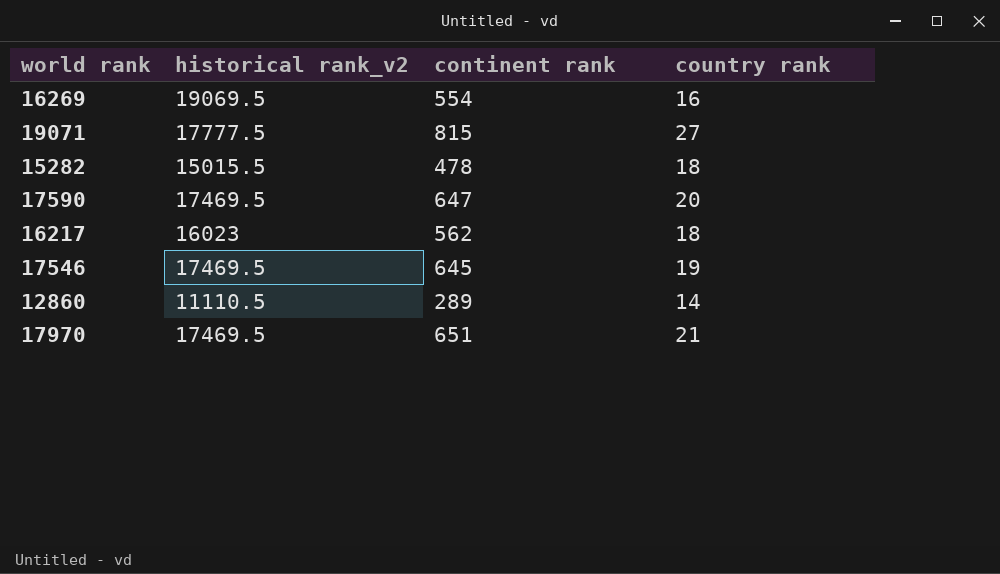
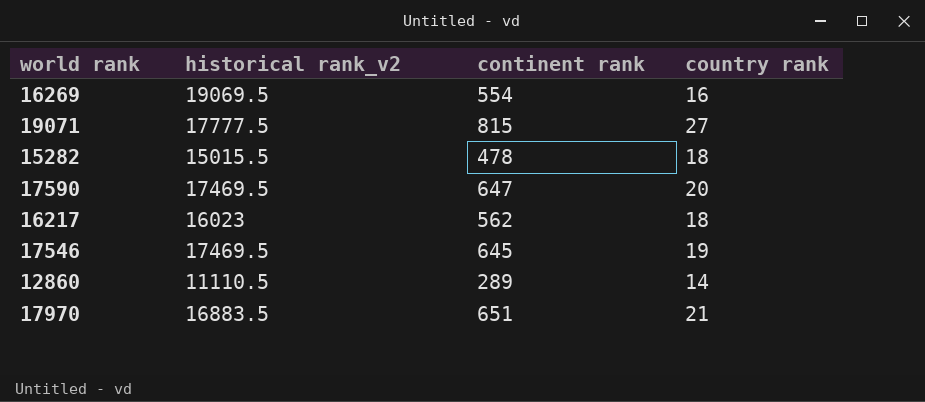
17970 | historical rank_v2: 17469.5 -> 16883.5

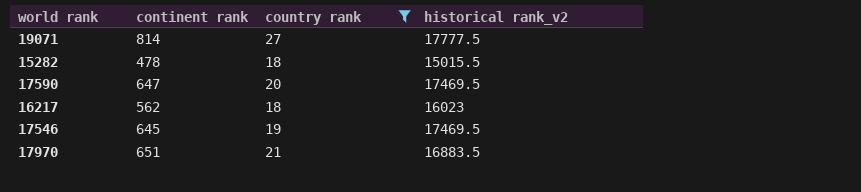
filter: none -> country rank >= 18
column historical rank_v2 | position: 2 -> 4
19071 | continent rank: 815 -> 814

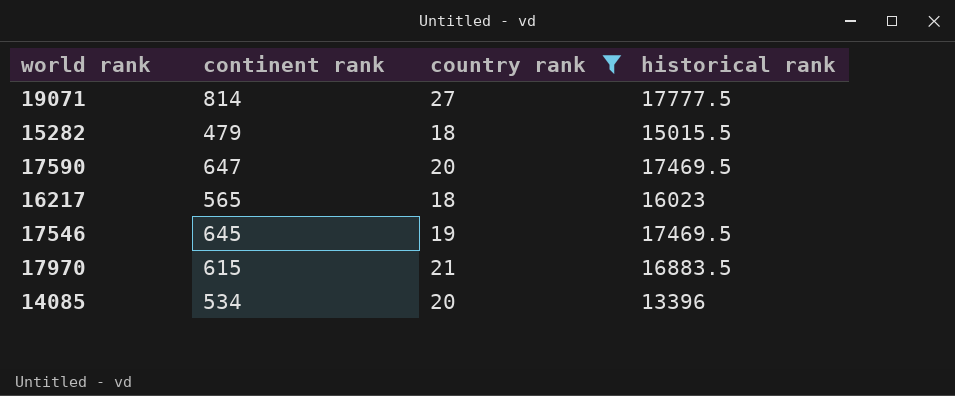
column name: historical rank_v2 -> historical rank
15282 | continent rank: 478 -> 479
16217 | continent rank: 562 -> 565
17970 | continent rank: 651 -> 615
row 14085: none -> 534 | 20 | 13396

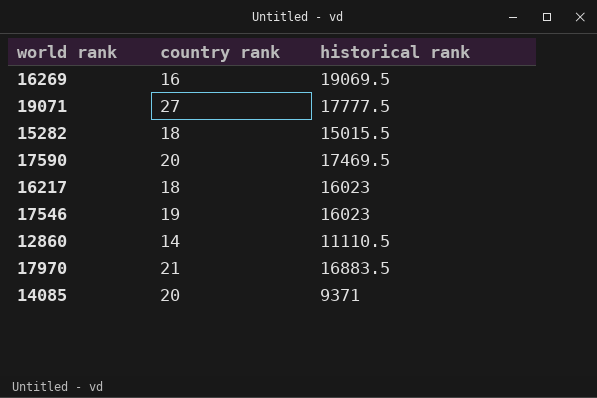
filter: country rank >= 18 -> none
column continent rank | position: 2 -> none
17546 | historical rank: 17469.5 -> 16023
14085 | historical rank: 13396 -> 9371

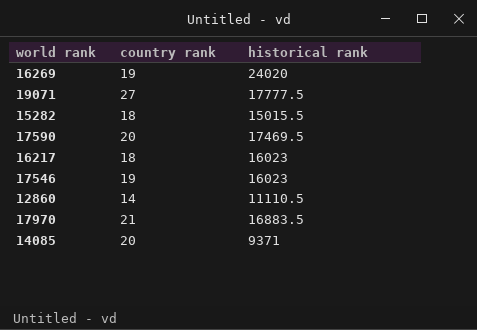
16269 | country rank: 16 -> 19
16269 | historical rank: 19069.5 -> 24020

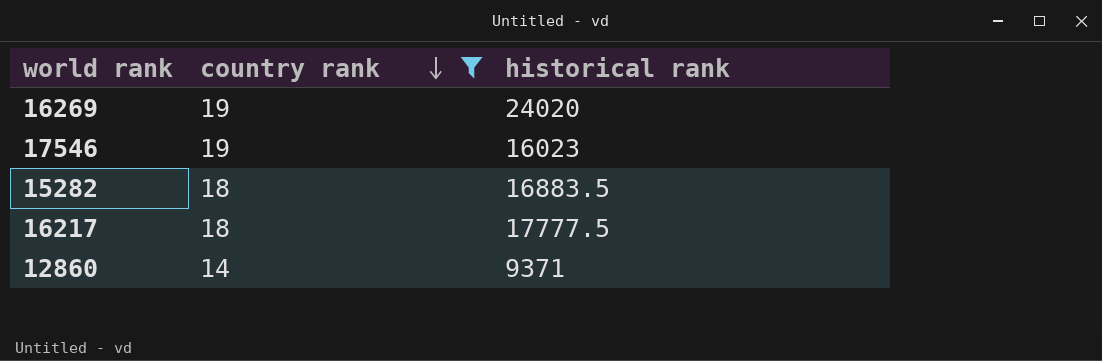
filter: none -> country rank <= 19
row order: none -> country rank descending
15282 | historical rank: 15015.5 -> 16883.5
16217 | historical rank: 16023 -> 17777.5
12860 | historical rank: 11110.5 -> 9371

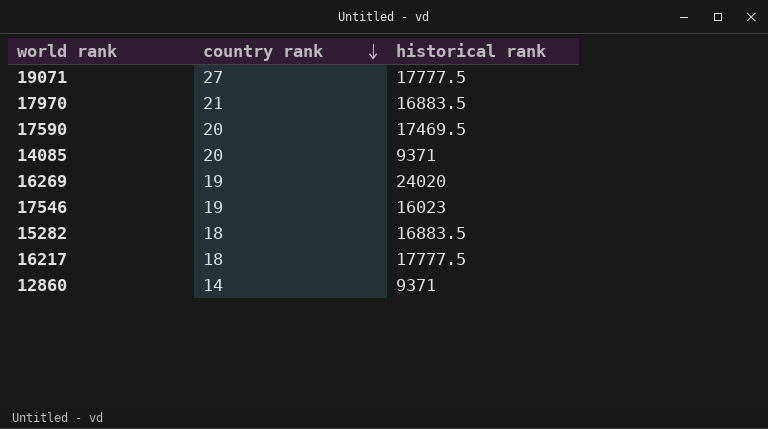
filter: country rank <= 19 -> none

